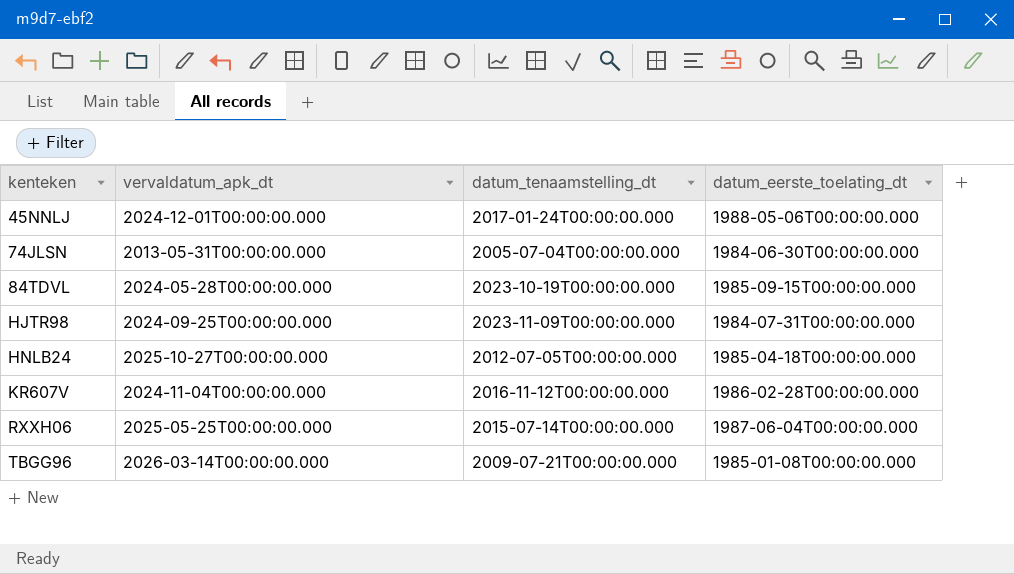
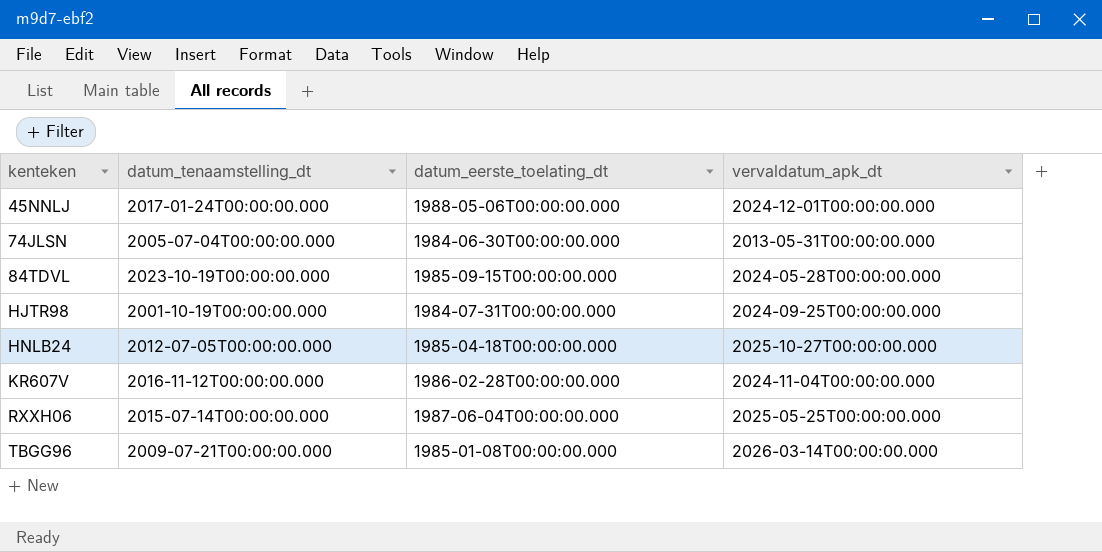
column vervaldatum_apk_dt | position: 2 -> 4
HJTR98 | datum_tenaamstelling_dt: 2023-11-09T00:00:00.000 -> 2001-10-19T00:00:00.000

